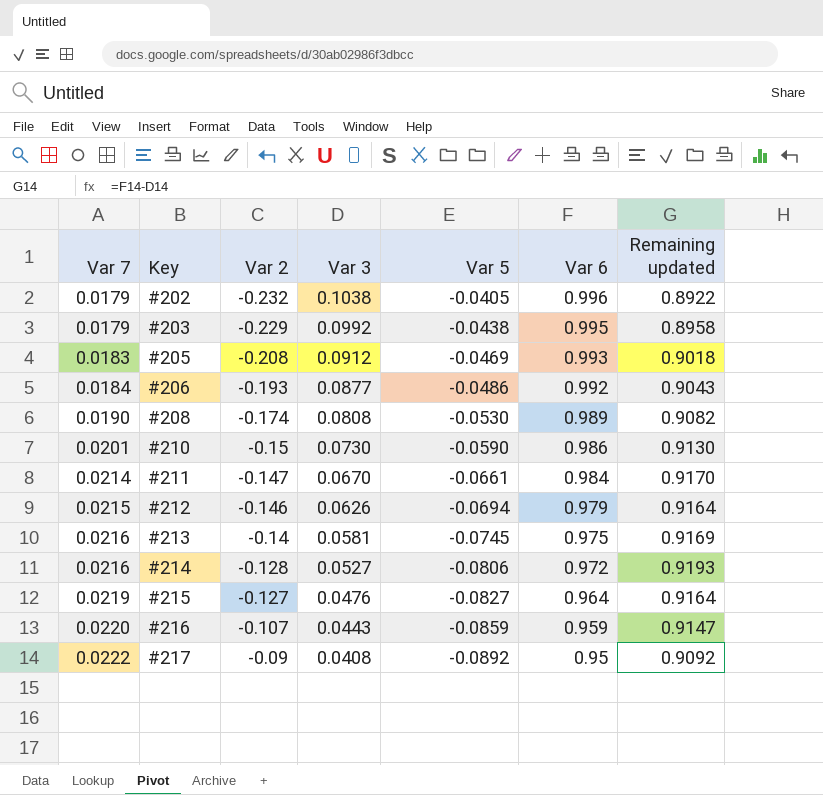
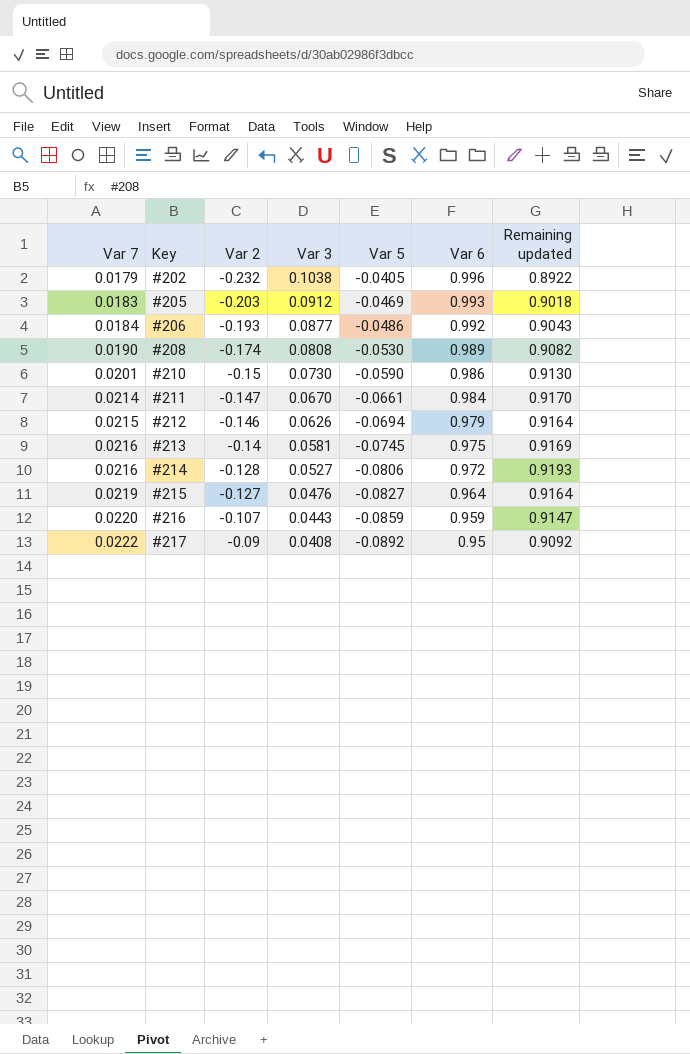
row #203: 0.0179 | -0.229 | 0.0992 | -0.0438 | 0.995 | 0.8958 -> none
#205 | Var 2: -0.208 -> -0.203

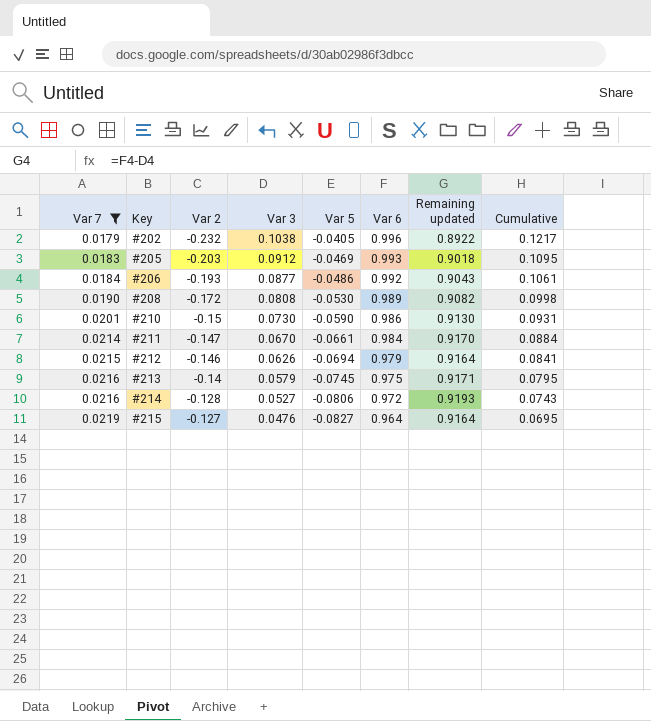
filter: none -> Var 7 <= 0.0219
column Cumulative | formula: none -> [Var 7] + [Var 3]
#208 | Var 2: -0.174 -> -0.172
#213 | Var 3: 0.0581 -> 0.0579
#213 | Remaining updated: 0.9169 -> 0.9171

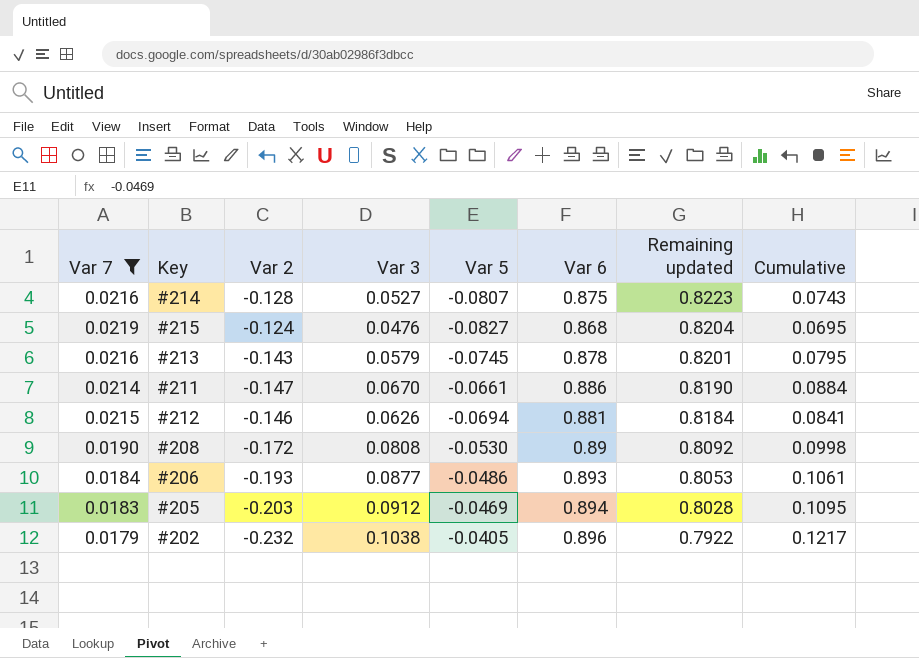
row order: Var 7 ascending -> Remaining updated descending
row #210: 0.0201 | -0.15 | 0.0730 | -0.0590 | 0.986 | 0.9130 | 0.0931 -> none
#214 | Var 5: -0.0806 -> -0.0807
#214 | Var 6: 0.972 -> 0.875
#214 | Remaining updated: 0.9193 -> 0.8223
#215 | Var 2: -0.127 -> -0.124
#215 | Var 6: 0.964 -> 0.868
#215 | Remaining updated: 0.9164 -> 0.8204
#213 | Var 2: -0.14 -> -0.143
#213 | Var 6: 0.975 -> 0.878
#213 | Remaining updated: 0.9171 -> 0.8201
#211 | Var 6: 0.984 -> 0.886
#211 | Remaining updated: 0.9170 -> 0.8190
#212 | Var 6: 0.979 -> 0.881
#212 | Remaining updated: 0.9164 -> 0.8184
#208 | Var 6: 0.989 -> 0.89
#208 | Remaining updated: 0.9082 -> 0.8092
#206 | Var 6: 0.992 -> 0.893
#206 | Remaining updated: 0.9043 -> 0.8053
#205 | Var 6: 0.993 -> 0.894
#205 | Remaining updated: 0.9018 -> 0.8028
#202 | Var 6: 0.996 -> 0.896
#202 | Remaining updated: 0.8922 -> 0.7922

